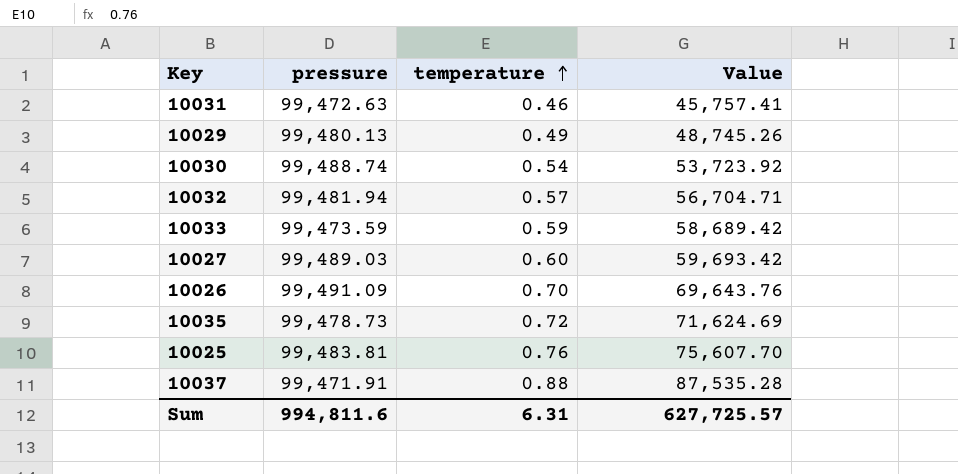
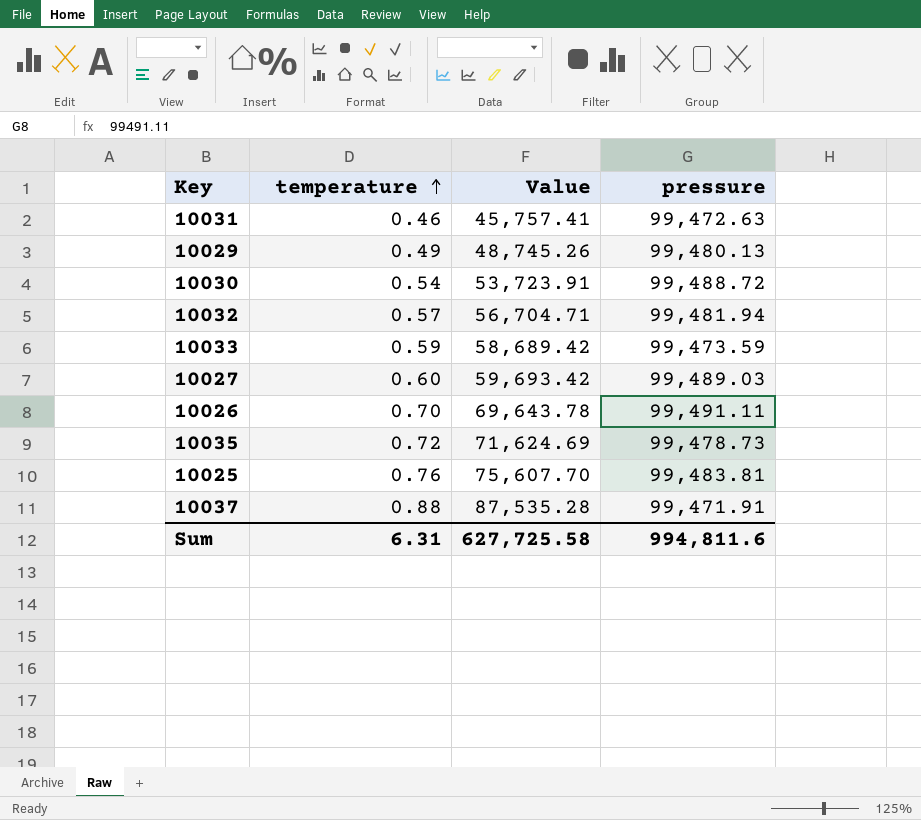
column pressure | position: 2 -> 4
10030 | Value: 53,723.92 -> 53,723.91
10030 | pressure: 99,488.74 -> 99,488.72
10026 | Value: 69,643.76 -> 69,643.78
10026 | pressure: 99,491.09 -> 99,491.11
Sum | Value: 627,725.57 -> 627,725.58

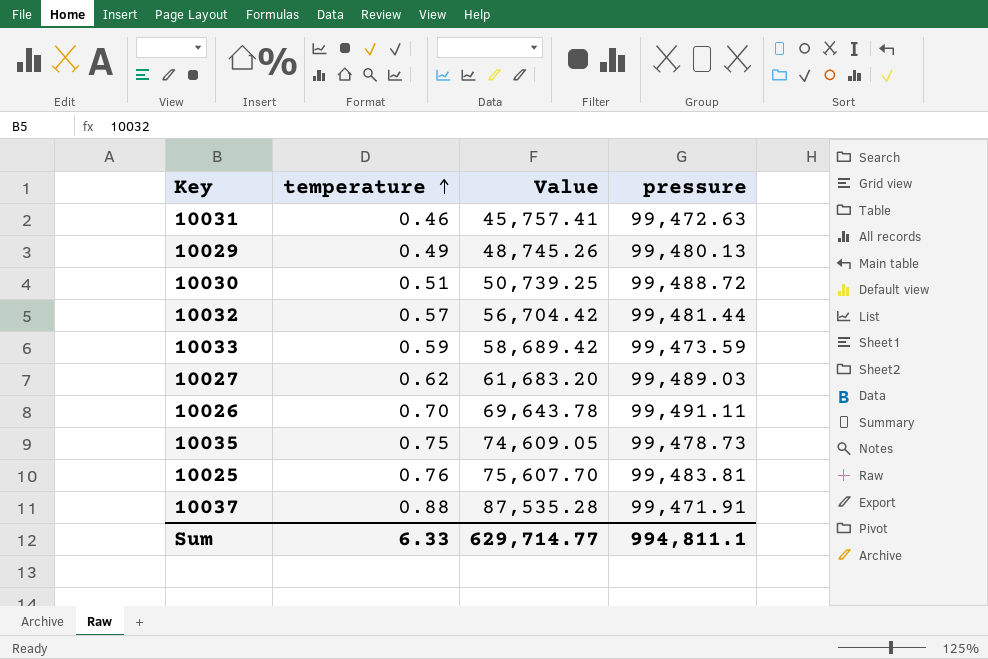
10030 | temperature: 0.54 -> 0.51
10030 | Value: 53,723.91 -> 50,739.25
10032 | Value: 56,704.71 -> 56,704.42
10032 | pressure: 99,481.94 -> 99,481.44
10027 | temperature: 0.60 -> 0.62
10027 | Value: 59,693.42 -> 61,683.20
10035 | temperature: 0.72 -> 0.75
10035 | Value: 71,624.69 -> 74,609.05
Sum | temperature: 6.31 -> 6.33
Sum | Value: 627,725.58 -> 629,714.77
Sum | pressure: 994,811.6 -> 994,811.1

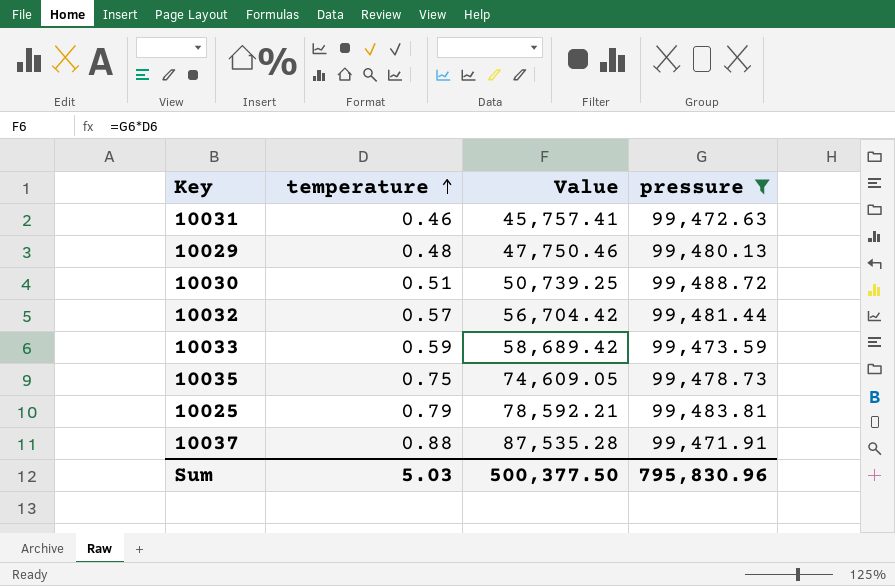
filter: none -> pressure <= 99,488.72
10029 | temperature: 0.49 -> 0.48
10029 | Value: 48,745.26 -> 47,750.46
10025 | temperature: 0.76 -> 0.79
10025 | Value: 75,607.70 -> 78,592.21
Sum | temperature: 6.33 -> 5.03
Sum | Value: 629,714.77 -> 500,377.50
Sum | pressure: 994,811.1 -> 795,830.96

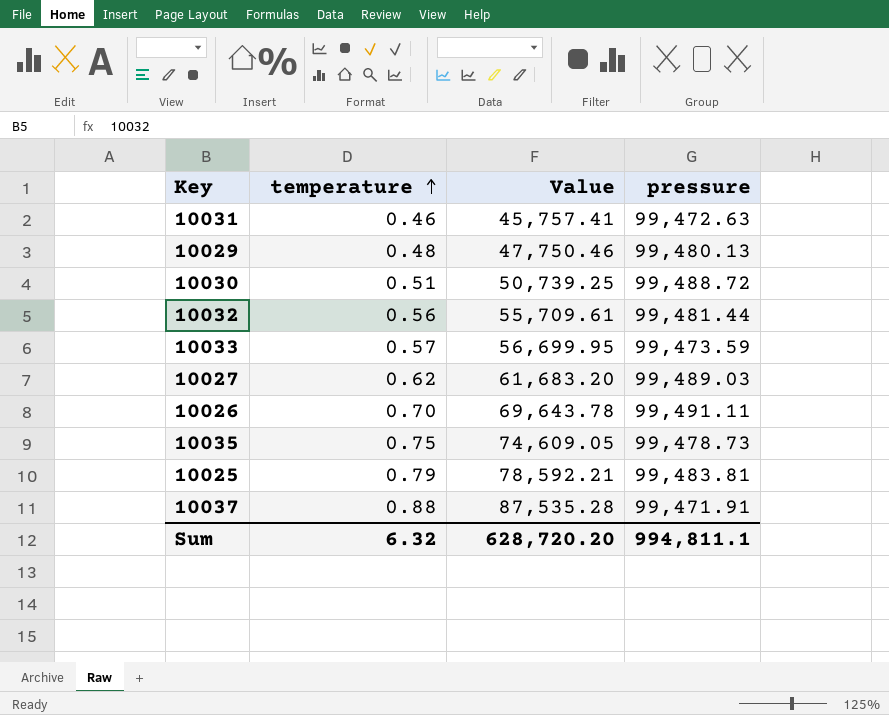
filter: pressure <= 99,488.72 -> none
10032 | temperature: 0.57 -> 0.56
10032 | Value: 56,704.42 -> 55,709.61
10033 | temperature: 0.59 -> 0.57
10033 | Value: 58,689.42 -> 56,699.95
Sum | temperature: 5.03 -> 6.32
Sum | Value: 500,377.50 -> 628,720.20
Sum | pressure: 795,830.96 -> 994,811.1

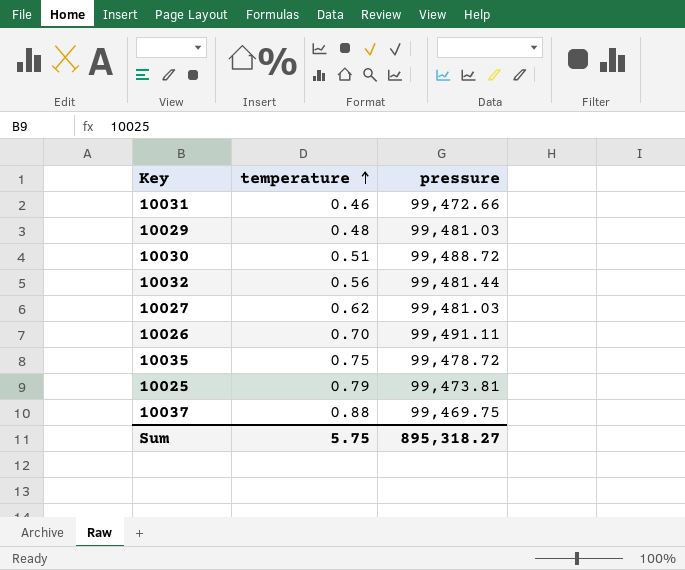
column Value | formula: [temperature] * [pressure] -> none
row 10033: 0.57 | 56,699.95 | 99,473.59 -> none
10031 | pressure: 99,472.63 -> 99,472.66
10029 | pressure: 99,480.13 -> 99,481.03
10027 | pressure: 99,489.03 -> 99,481.03
10035 | pressure: 99,478.73 -> 99,478.72
10025 | pressure: 99,483.81 -> 99,473.81
10037 | pressure: 99,471.91 -> 99,469.75
Sum | temperature: 6.32 -> 5.75
Sum | pressure: 994,811.1 -> 895,318.27

